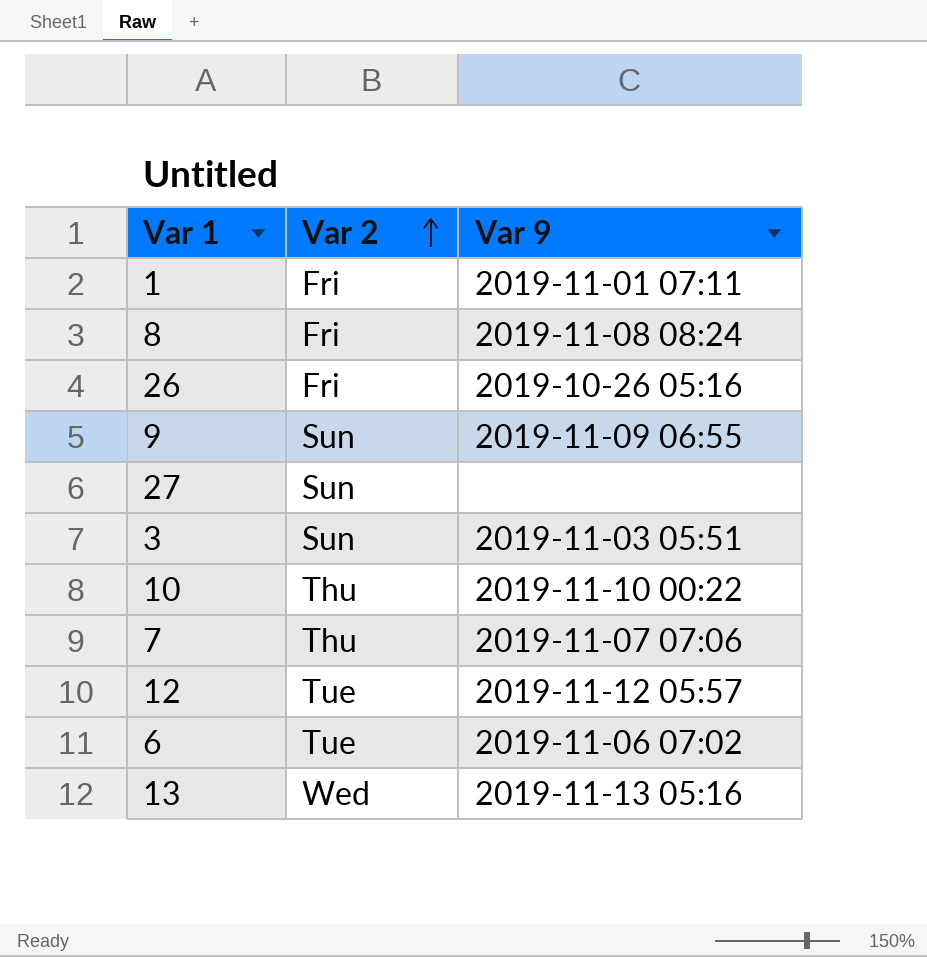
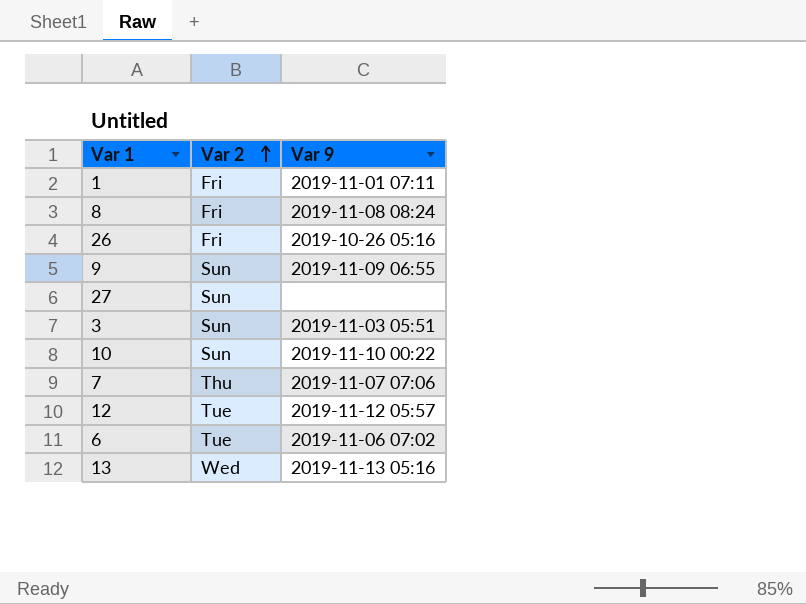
10 | Var 2: Thu -> Sun

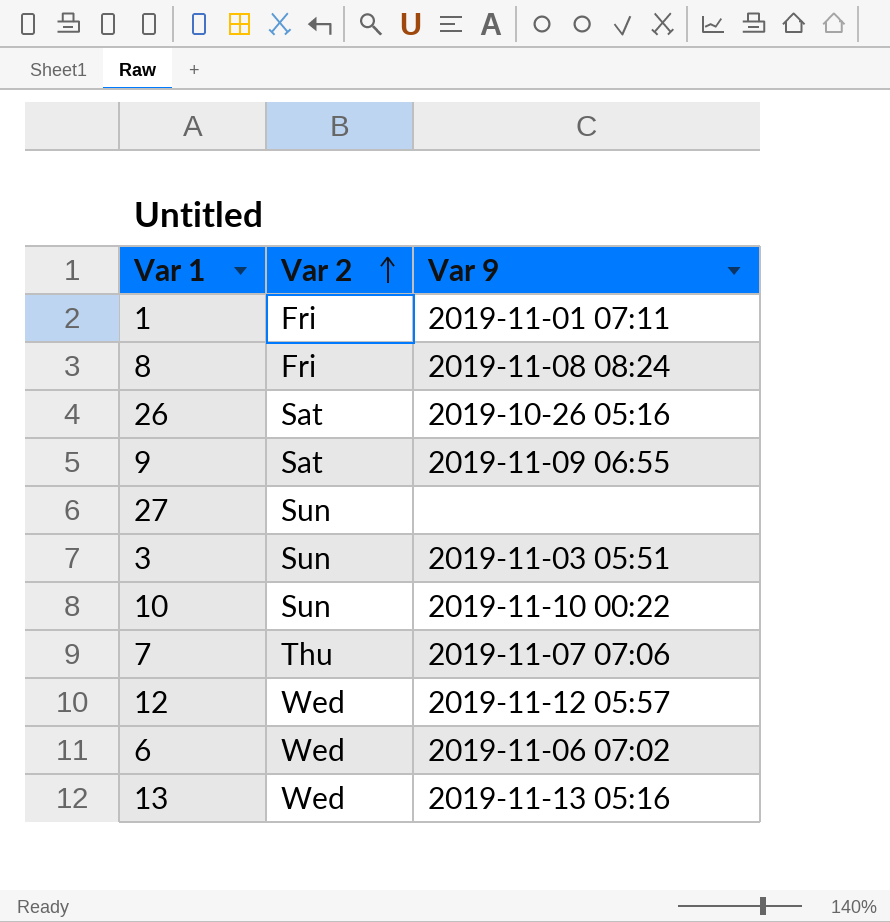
26 | Var 2: Fri -> Sat
9 | Var 2: Sun -> Sat
12 | Var 2: Tue -> Wed
6 | Var 2: Tue -> Wed

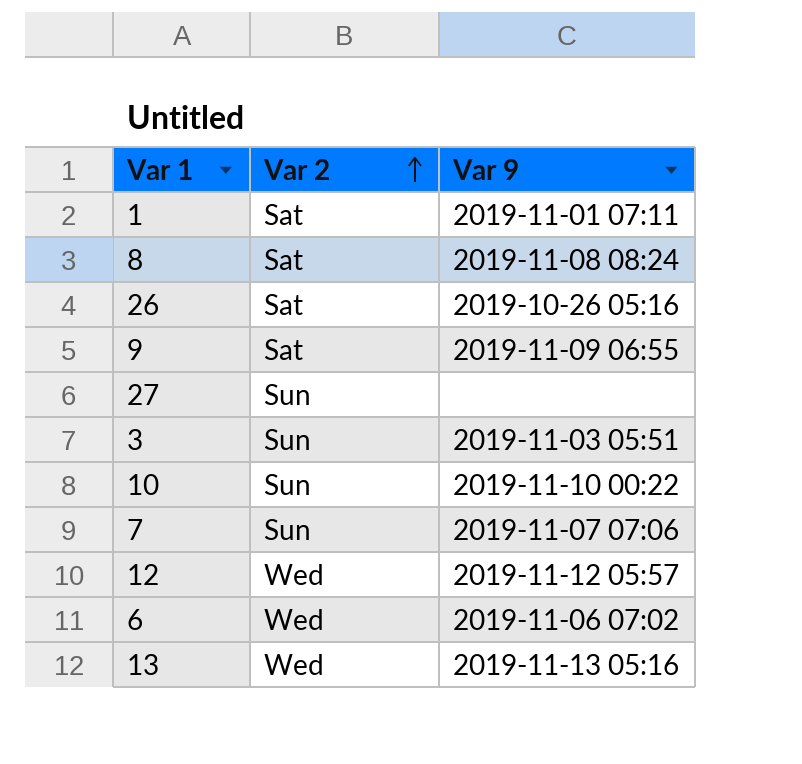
1 | Var 2: Fri -> Sat
8 | Var 2: Fri -> Sat
7 | Var 2: Thu -> Sun

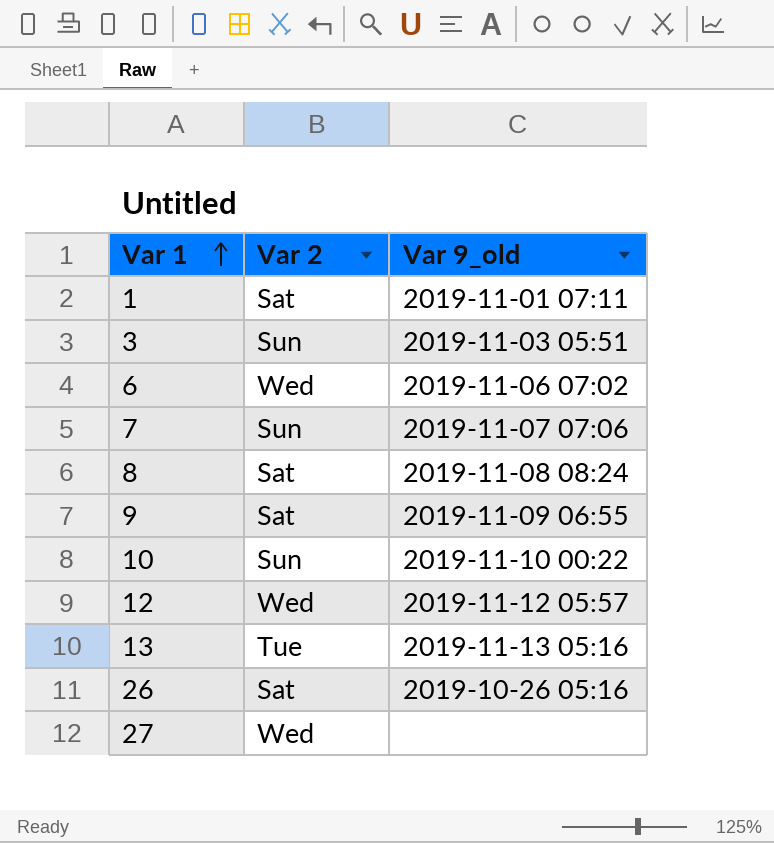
row order: Var 2 ascending -> Var 1 ascending
column name: Var 9 -> Var 9_old
13 | Var 2: Wed -> Tue
27 | Var 2: Sun -> Wed

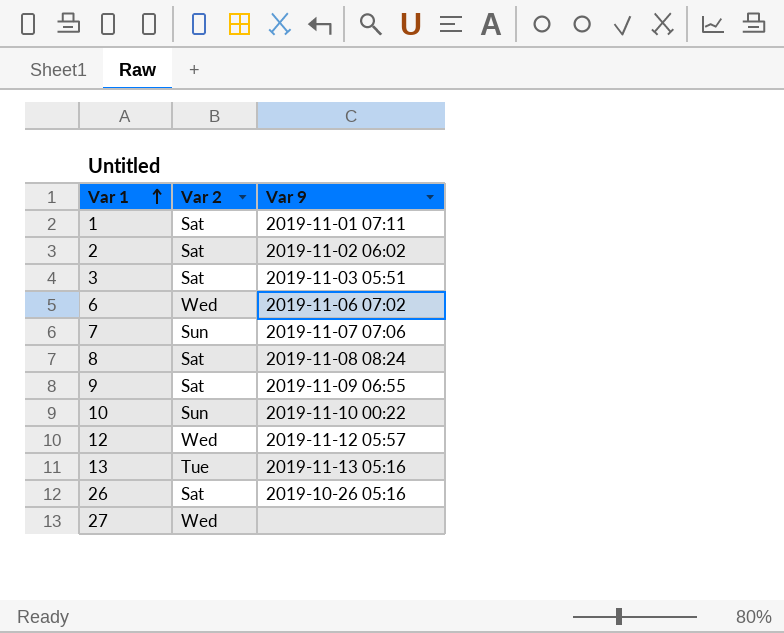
column name: Var 9_old -> Var 9
row 2: none -> Sat | 2019-11-02 06:02
3 | Var 2: Sun -> Sat

